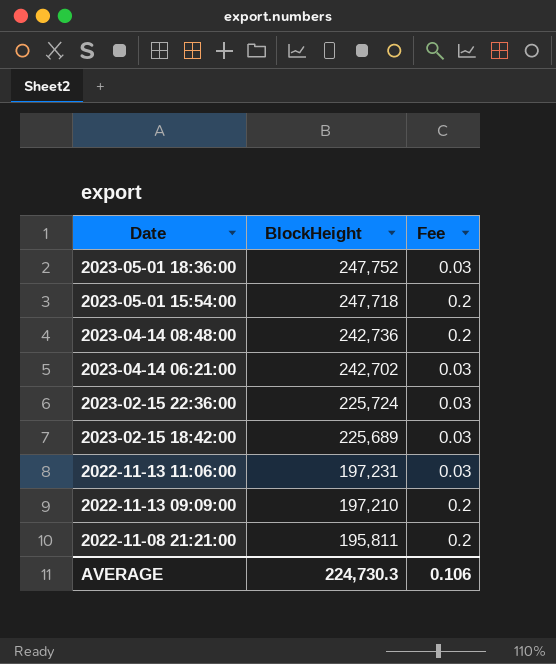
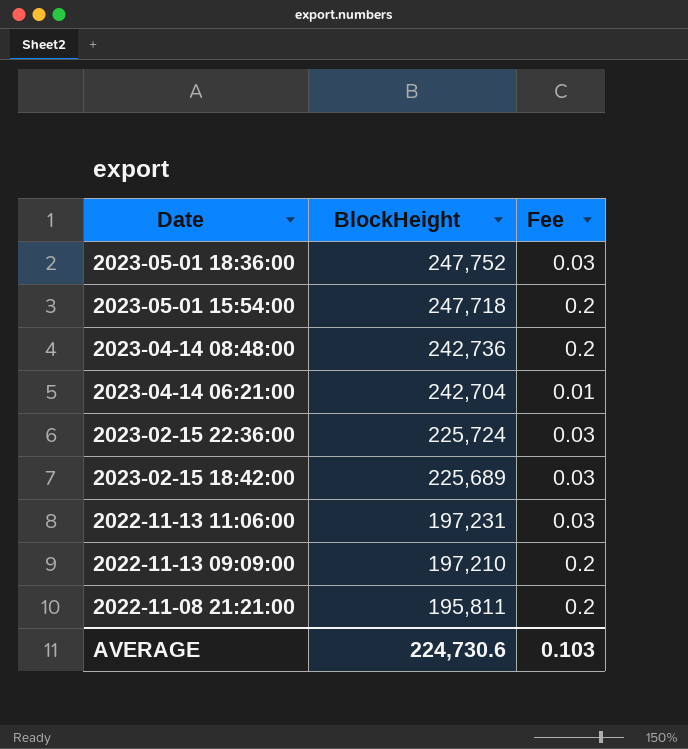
2023-04-14 06:21:00 | BlockHeight: 242,702 -> 242,704
2023-04-14 06:21:00 | Fee: 0.03 -> 0.01
AVERAGE | BlockHeight: 224,730.3 -> 224,730.6
AVERAGE | Fee: 0.106 -> 0.103

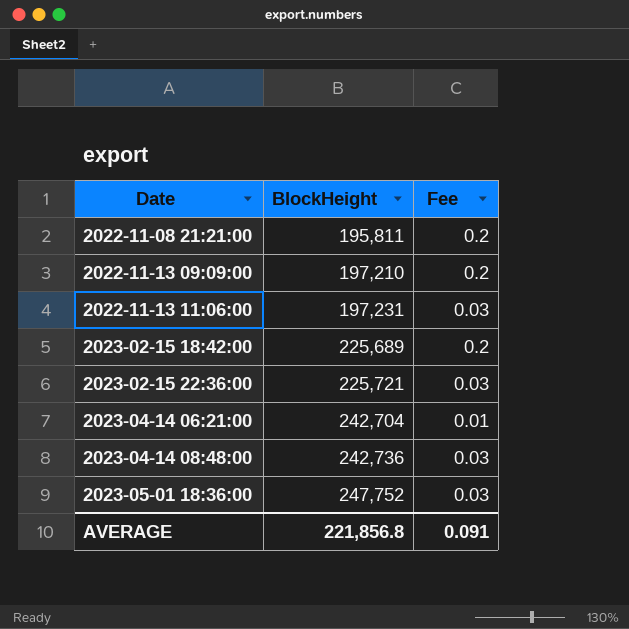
row order: Date descending -> Date ascending
row 2023-05-01 15:54:00: 247,718 | 0.2 -> none
2023-02-15 18:42:00 | Fee: 0.03 -> 0.2
2023-02-15 22:36:00 | BlockHeight: 225,724 -> 225,721
2023-04-14 08:48:00 | Fee: 0.2 -> 0.03
AVERAGE | BlockHeight: 224,730.6 -> 221,856.8
AVERAGE | Fee: 0.103 -> 0.091

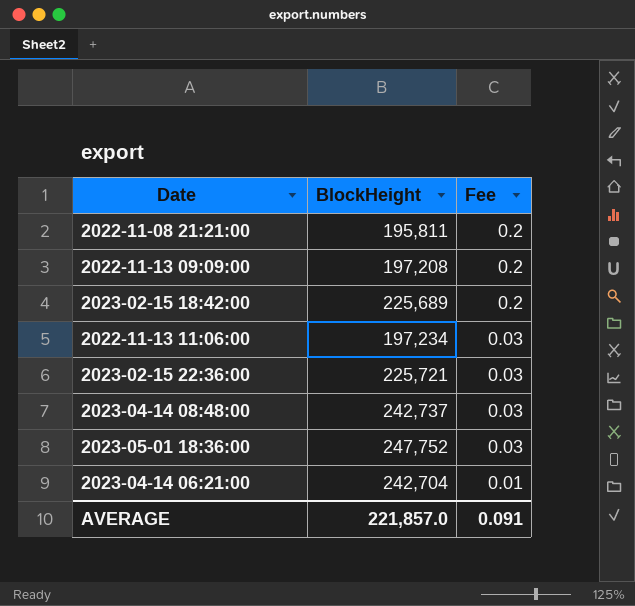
row order: Date ascending -> Fee descending
2022-11-13 09:09:00 | BlockHeight: 197,210 -> 197,208
2022-11-13 11:06:00 | BlockHeight: 197,231 -> 197,234
2023-04-14 08:48:00 | BlockHeight: 242,736 -> 242,737
AVERAGE | BlockHeight: 221,856.8 -> 221,857.0

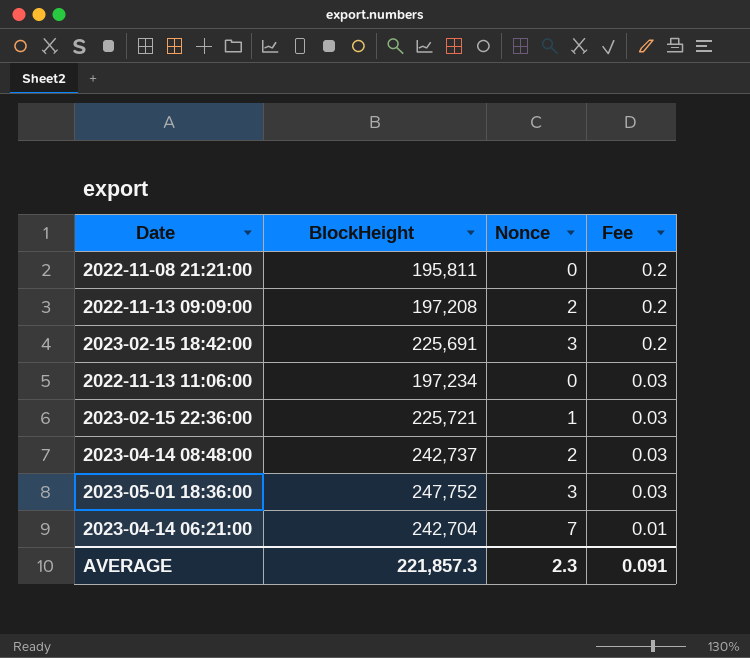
column Nonce | position: none -> 3
2023-02-15 18:42:00 | BlockHeight: 225,689 -> 225,691
AVERAGE | BlockHeight: 221,857.0 -> 221,857.3

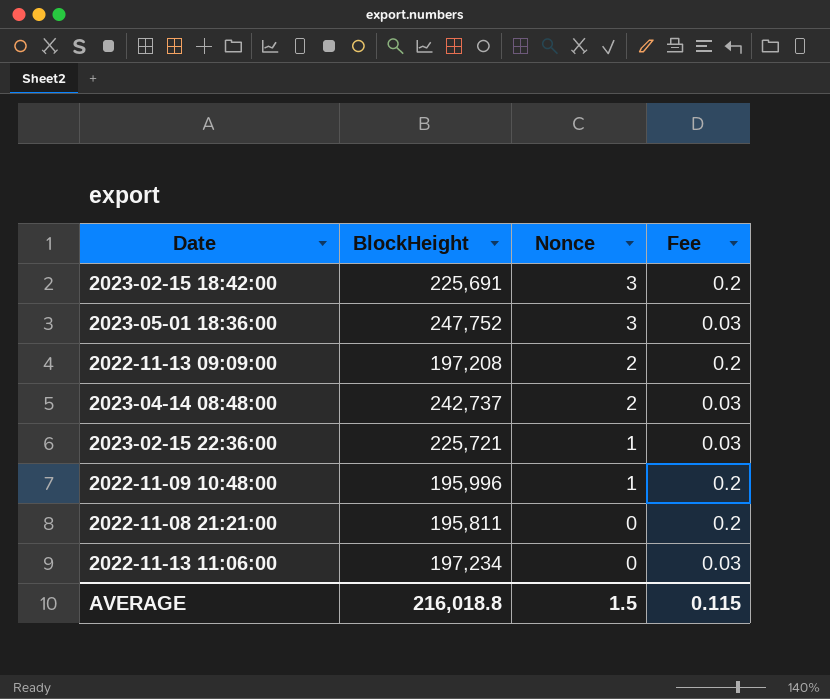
row order: Fee descending -> Nonce descending
row 2023-04-14 06:21:00: 242,704 | 7 | 0.01 -> none
row 2022-11-09 10:48:00: none -> 195,996 | 1 | 0.2
AVERAGE | BlockHeight: 221,857.3 -> 216,018.8
AVERAGE | Nonce: 2.3 -> 1.5
AVERAGE | Fee: 0.091 -> 0.115

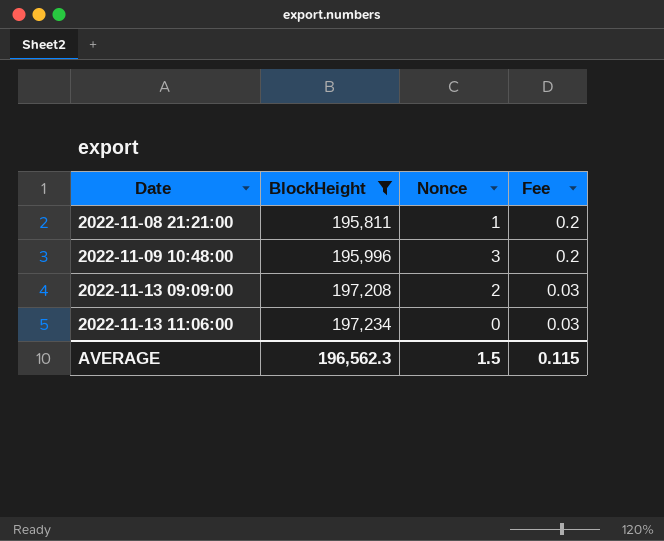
filter: none -> BlockHeight <= 197,234
row order: Nonce descending -> Date ascending
2022-11-08 21:21:00 | Nonce: 0 -> 1
2022-11-09 10:48:00 | Nonce: 1 -> 3
2022-11-13 09:09:00 | Fee: 0.2 -> 0.03
AVERAGE | BlockHeight: 216,018.8 -> 196,562.3

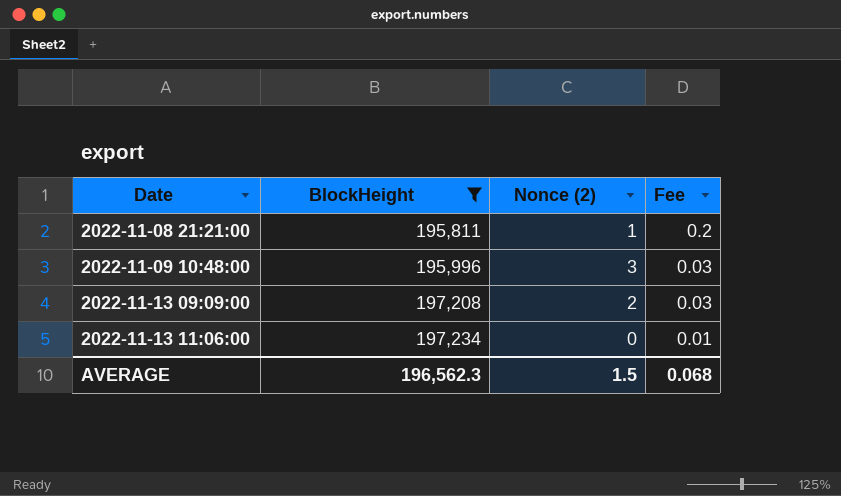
column name: Nonce -> Nonce (2)
2022-11-09 10:48:00 | Fee: 0.2 -> 0.03
2022-11-13 11:06:00 | Fee: 0.03 -> 0.01
AVERAGE | Fee: 0.115 -> 0.068

